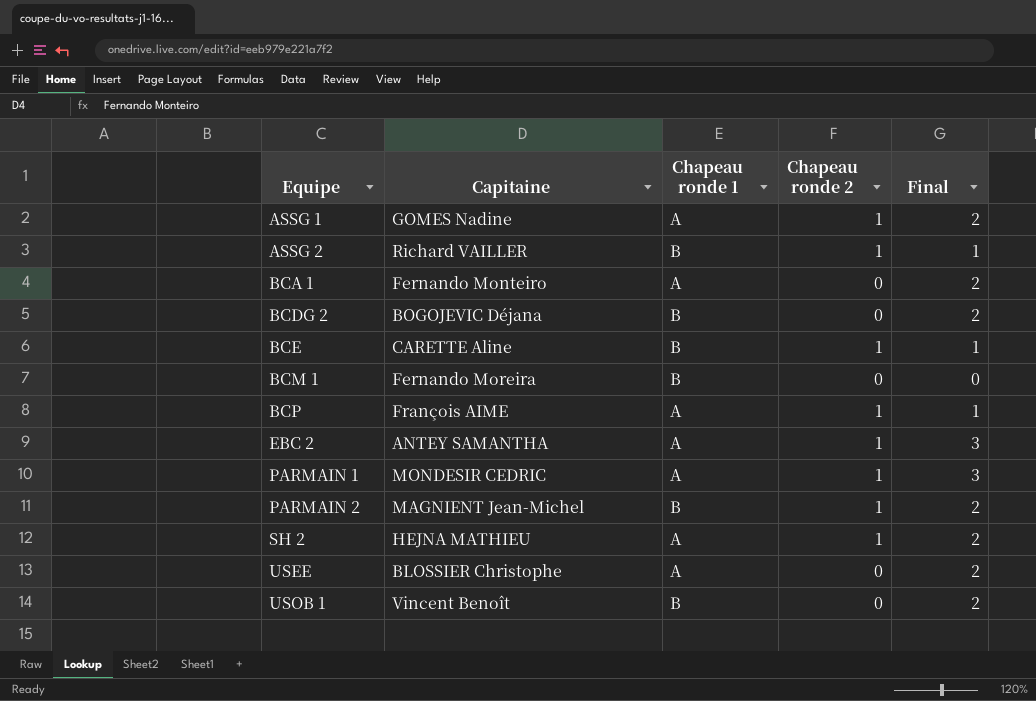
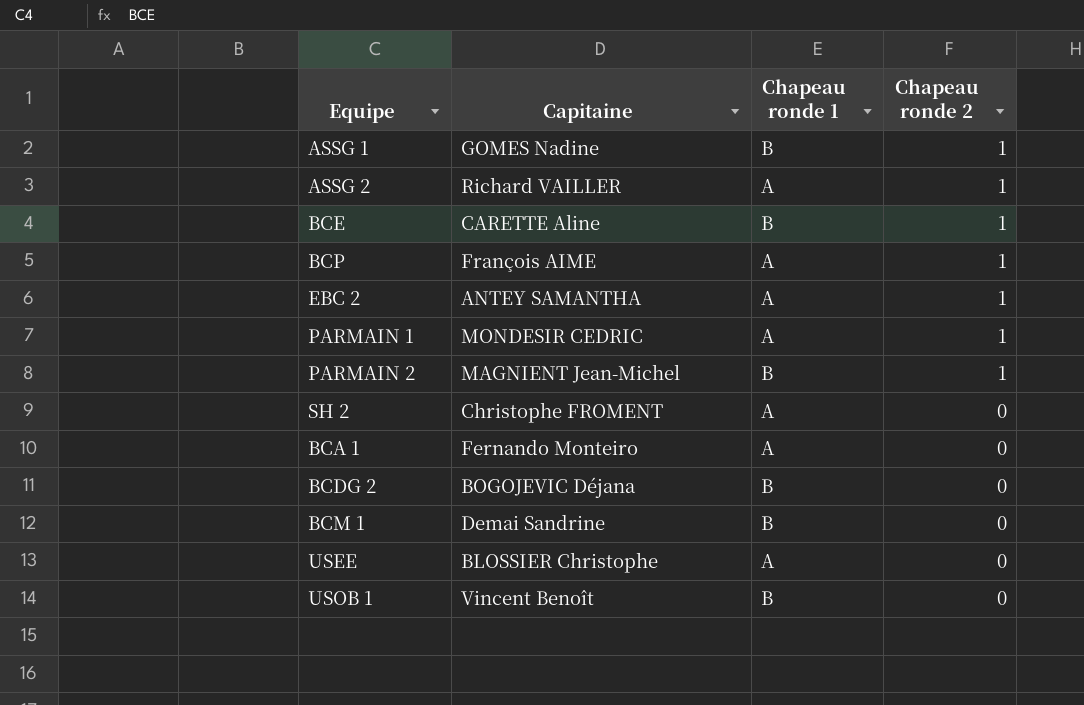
row order: Equipe ascending -> Chapeau ronde 2 descending
column Final | position: 5 -> none
ASSG 1 | Chapeau ronde 1: A -> B
ASSG 2 | Chapeau ronde 1: B -> A
SH 2 | Capitaine: HEJNA MATHIEU -> Christophe FROMENT
SH 2 | Chapeau ronde 2: 1 -> 0
BCM 1 | Capitaine: Fernando Moreira -> Demai Sandrine

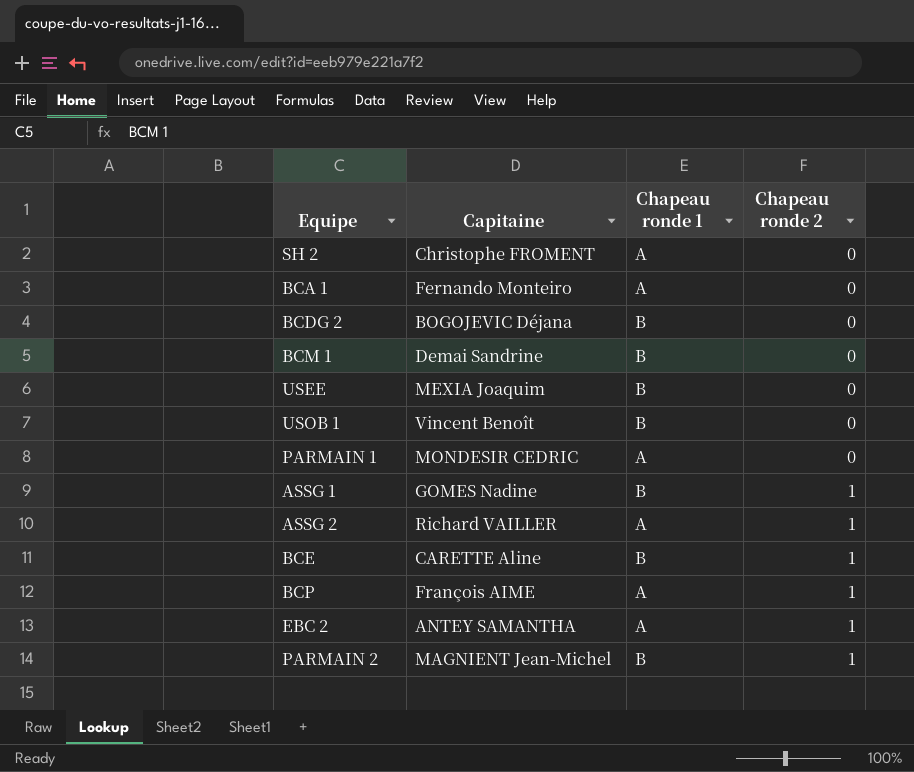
row order: Chapeau ronde 2 descending -> Chapeau ronde 2 ascending
USEE | Capitaine: BLOSSIER Christophe -> MEXIA Joaquim
USEE | Chapeau ronde 1: A -> B
PARMAIN 1 | Chapeau ronde 2: 1 -> 0

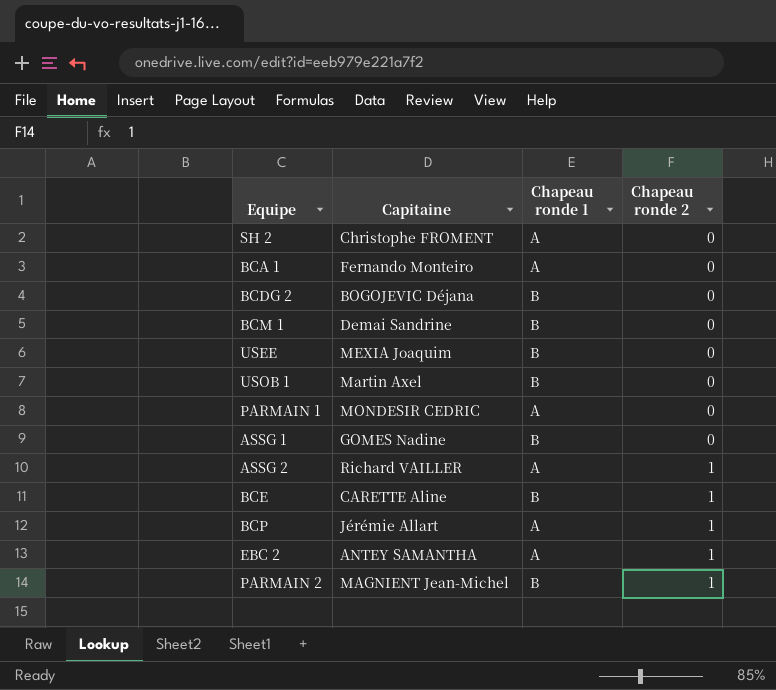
USOB 1 | Capitaine: Vincent Benoît -> Martin Axel
ASSG 1 | Chapeau ronde 2: 1 -> 0
BCP | Capitaine: François AIME -> Jérémie Allart

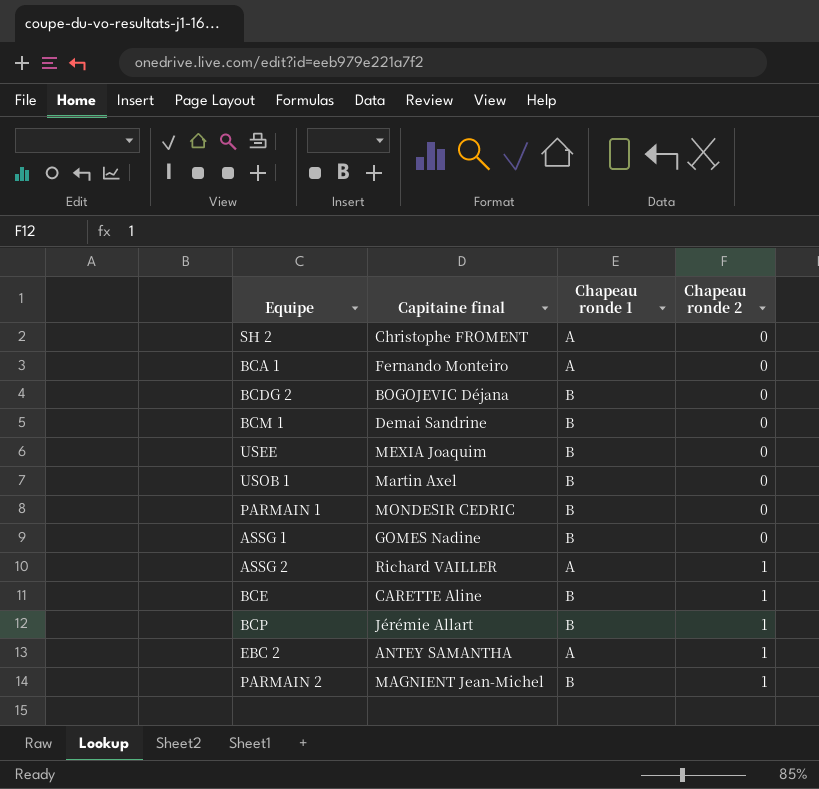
column name: Capitaine -> Capitaine final
PARMAIN 1 | Chapeau ronde 1: A -> B
BCP | Chapeau ronde 1: A -> B

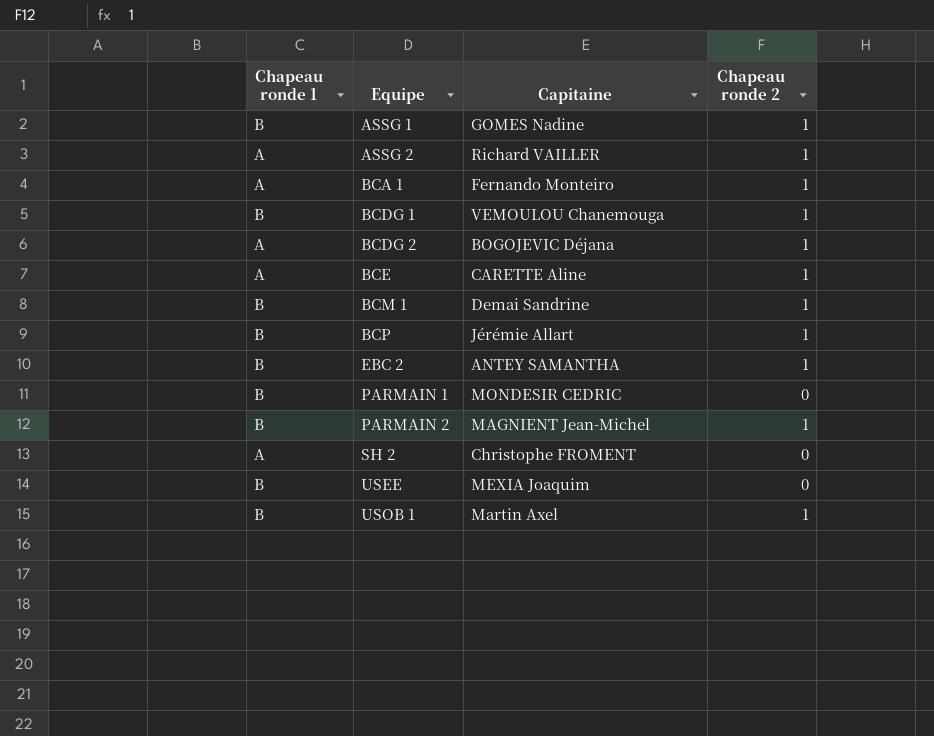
row order: Chapeau ronde 2 ascending -> Equipe ascending
column Chapeau ronde 1 | position: 3 -> 1
column name: Capitaine final -> Capitaine
ASSG 1 | Chapeau ronde 2: 0 -> 1
BCA 1 | Chapeau ronde 2: 0 -> 1
row BCDG 1: none -> B | VEMOULOU Chanemouga | 1
BCDG 2 | Chapeau ronde 1: B -> A
BCDG 2 | Chapeau ronde 2: 0 -> 1
BCE | Chapeau ronde 1: B -> A
BCM 1 | Chapeau ronde 2: 0 -> 1
EBC 2 | Chapeau ronde 1: A -> B
USOB 1 | Chapeau ronde 2: 0 -> 1

